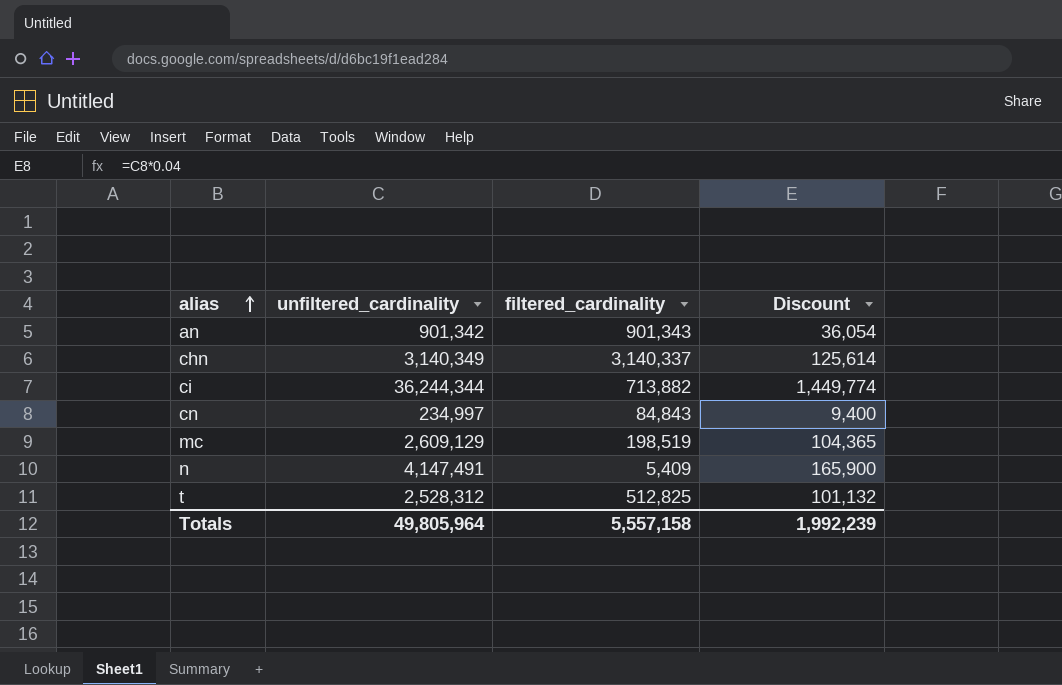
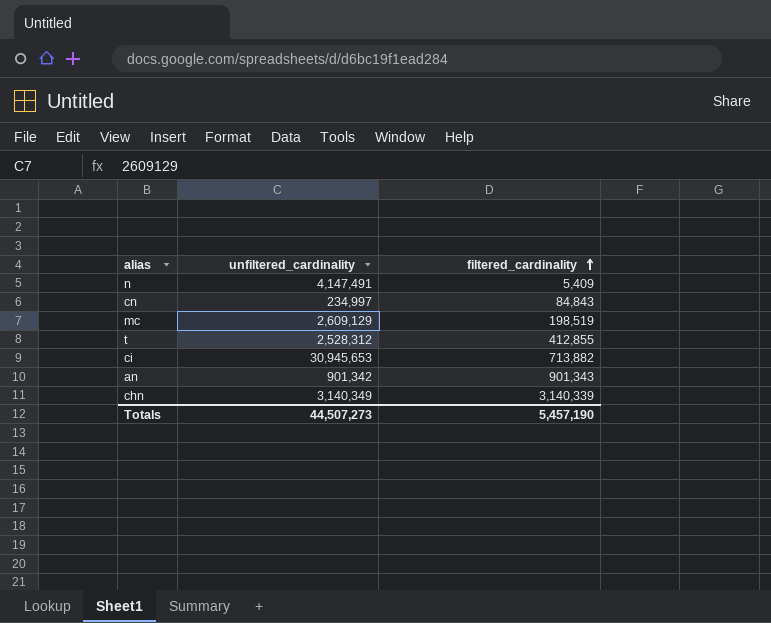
row order: alias ascending -> filtered_cardinality ascending
column Discount | formula: [unfiltered_cardinality] * 0.04 -> none
t | filtered_cardinality: 512,825 -> 412,855
ci | unfiltered_cardinality: 36,244,344 -> 30,945,653
chn | filtered_cardinality: 3,140,337 -> 3,140,339
Totals | unfiltered_cardinality: 49,805,964 -> 44,507,273
Totals | filtered_cardinality: 5,557,158 -> 5,457,190

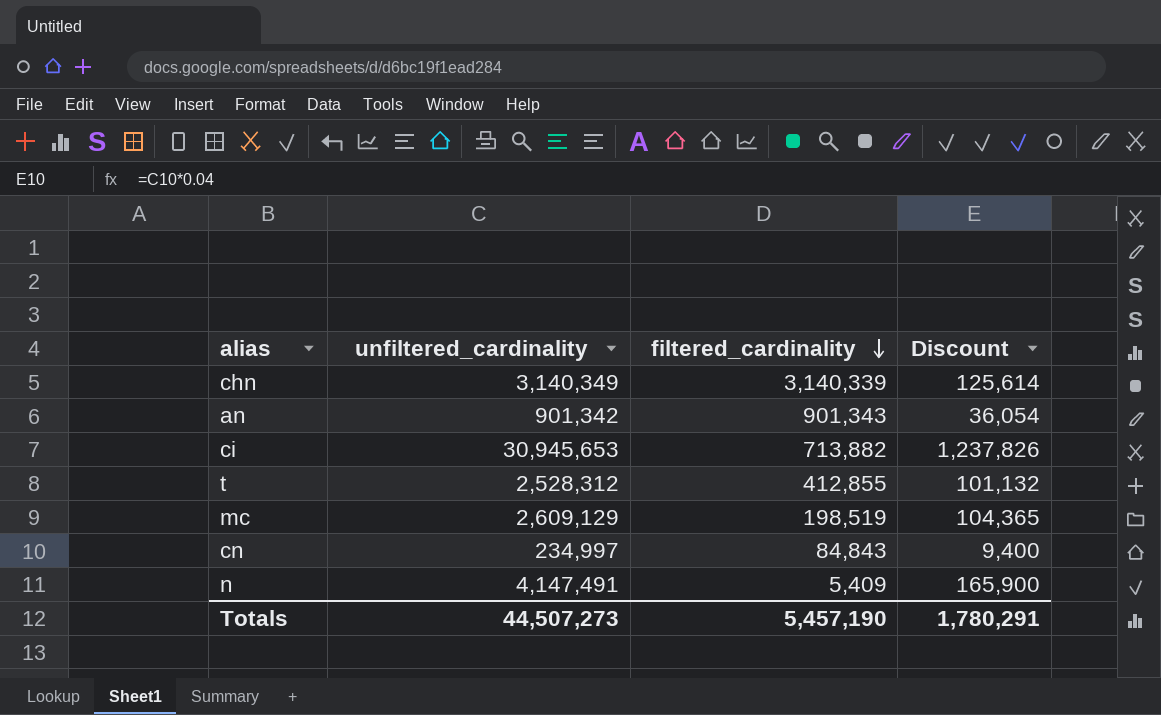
row order: filtered_cardinality ascending -> filtered_cardinality descending
column Discount | formula: none -> [unfiltered_cardinality] * 0.04

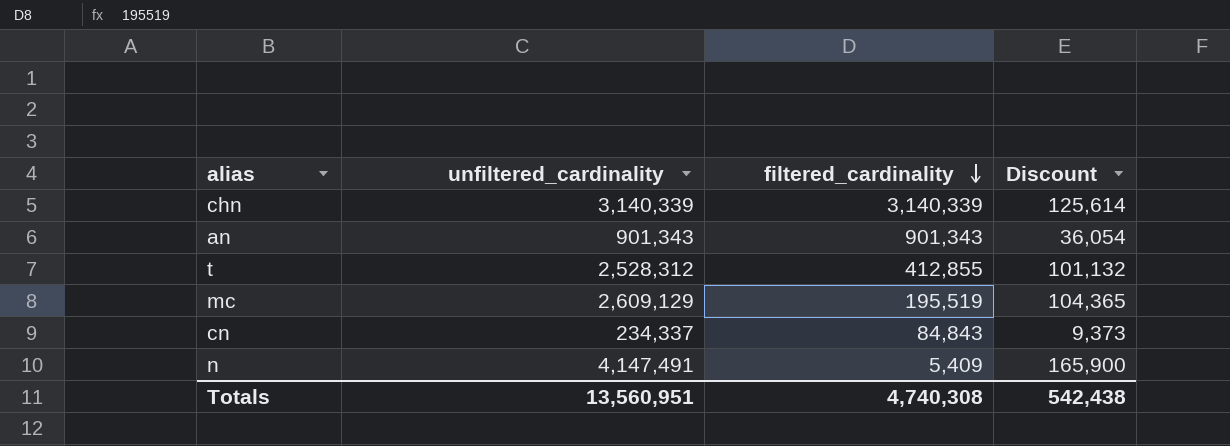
row ci: 30,945,653 | 713,882 | 1,237,826 -> none
chn | unfiltered_cardinality: 3,140,349 -> 3,140,339
an | unfiltered_cardinality: 901,342 -> 901,343
mc | filtered_cardinality: 198,519 -> 195,519
cn | unfiltered_cardinality: 234,997 -> 234,337
cn | Discount: 9,400 -> 9,373
Totals | unfiltered_cardinality: 44,507,273 -> 13,560,951
Totals | filtered_cardinality: 5,457,190 -> 4,740,308
Totals | Discount: 1,780,291 -> 542,438

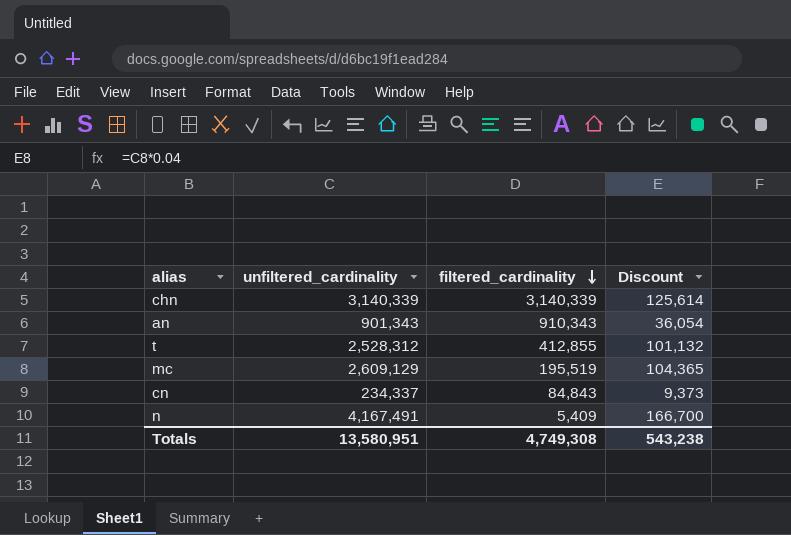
an | filtered_cardinality: 901,343 -> 910,343
n | unfiltered_cardinality: 4,147,491 -> 4,167,491
n | Discount: 165,900 -> 166,700
Totals | unfiltered_cardinality: 13,560,951 -> 13,580,951
Totals | filtered_cardinality: 4,740,308 -> 4,749,308
Totals | Discount: 542,438 -> 543,238

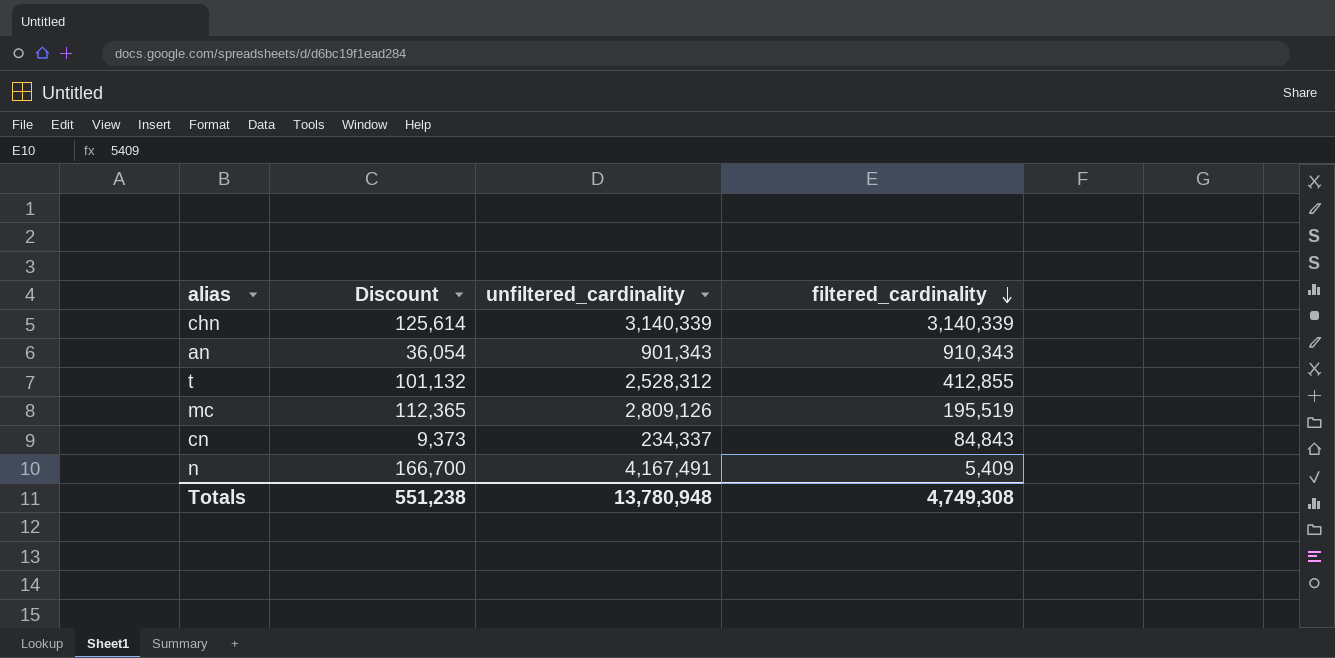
column Discount | position: 4 -> 2
mc | Discount: 104,365 -> 112,365
mc | unfiltered_cardinality: 2,609,129 -> 2,809,126
Totals | Discount: 543,238 -> 551,238
Totals | unfiltered_cardinality: 13,580,951 -> 13,780,948

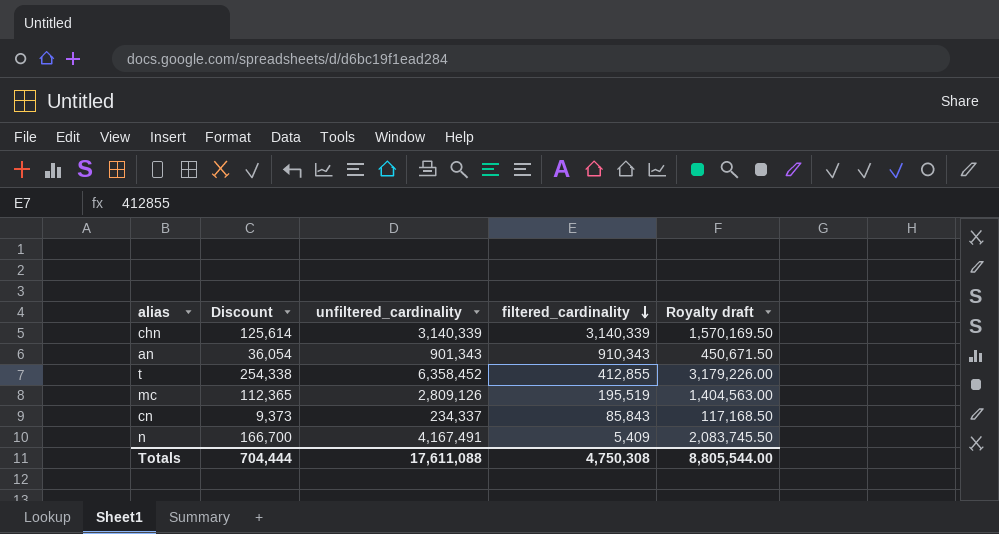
column Royalty draft | formula: none -> [unfiltered_cardinality] * 0.5
t | Discount: 101,132 -> 254,338
t | unfiltered_cardinality: 2,528,312 -> 6,358,452
cn | filtered_cardinality: 84,843 -> 85,843
Totals | Discount: 551,238 -> 704,444
Totals | unfiltered_cardinality: 13,780,948 -> 17,611,088
Totals | filtered_cardinality: 4,749,308 -> 4,750,308

